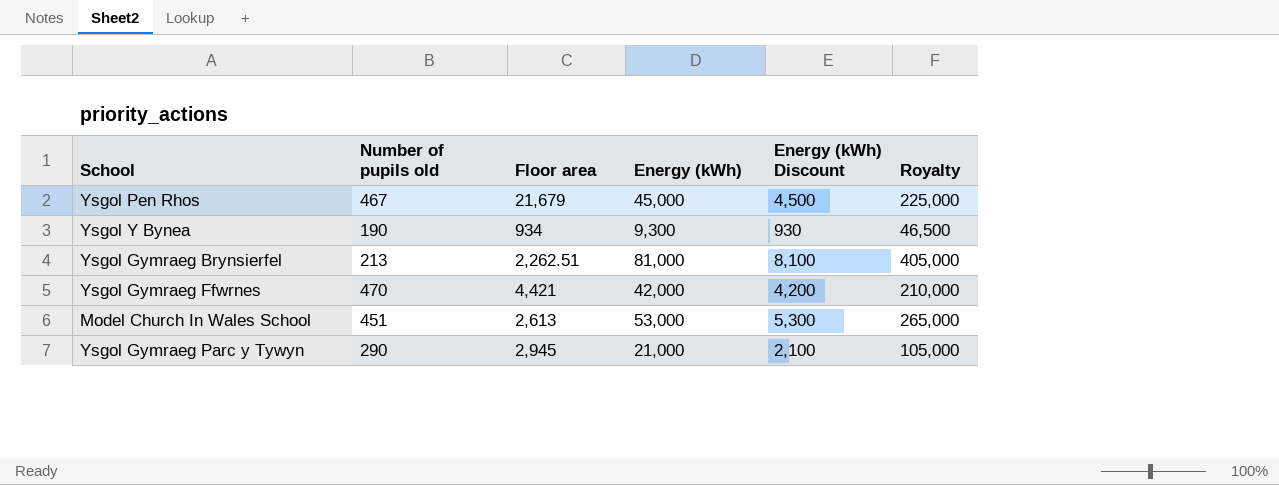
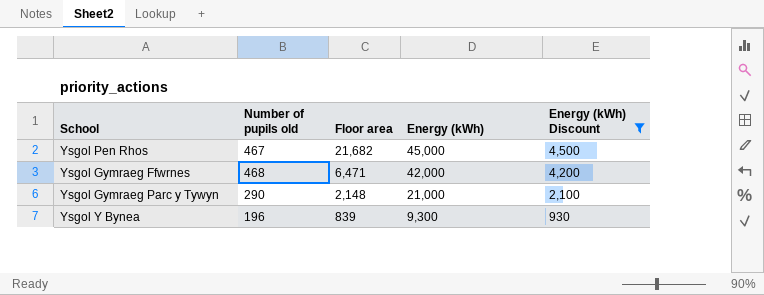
filter: none -> Energy (kWh) Discount <= 4,500
row order: none -> Floor area descending
column Royalty | formula: [Energy (kWh)] * 5 -> none
Ysgol Pen Rhos | Floor area: 21,679 -> 21,682
Ysgol Gymraeg Ffwrnes | Number of pupils old: 470 -> 468
Ysgol Gymraeg Ffwrnes | Floor area: 4,421 -> 6,471
Ysgol Gymraeg Parc y Tywyn | Floor area: 2,945 -> 2,148
Ysgol Y Bynea | Number of pupils old: 190 -> 196
Ysgol Y Bynea | Floor area: 934 -> 839

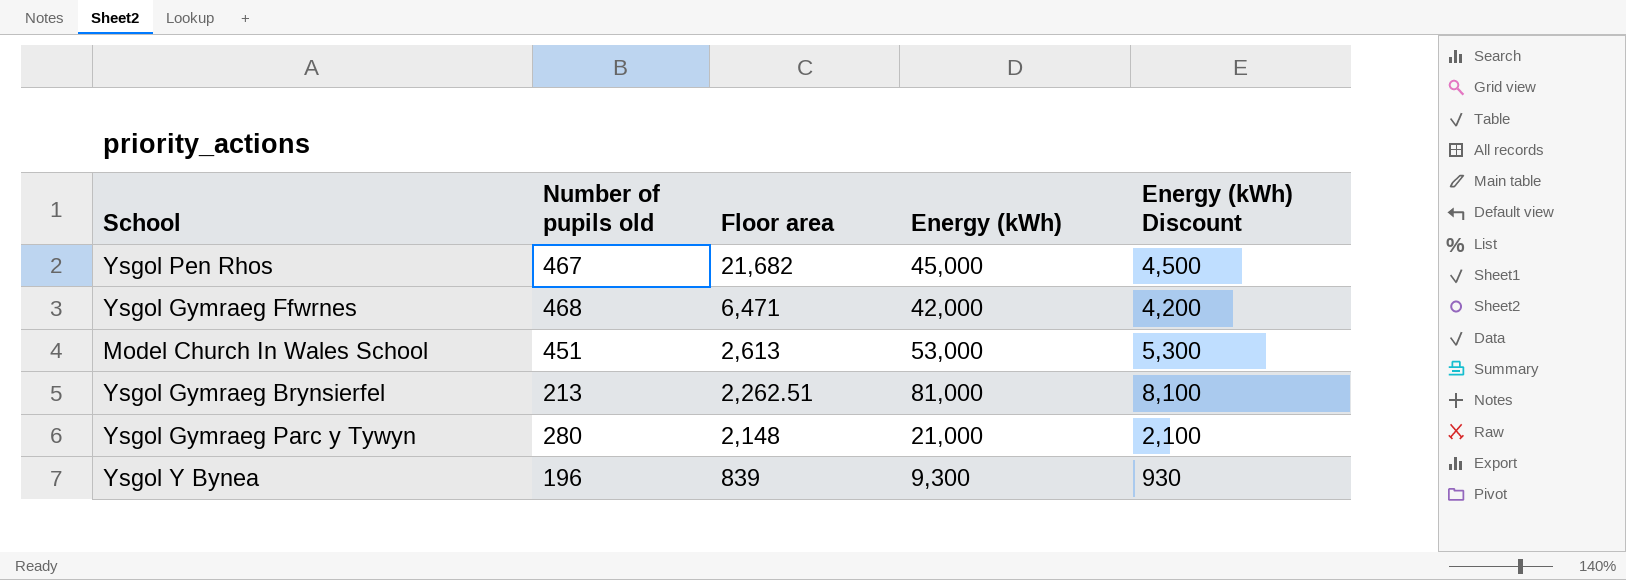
filter: Energy (kWh) Discount <= 4,500 -> none
Ysgol Gymraeg Parc y Tywyn | Number of pupils old: 290 -> 280

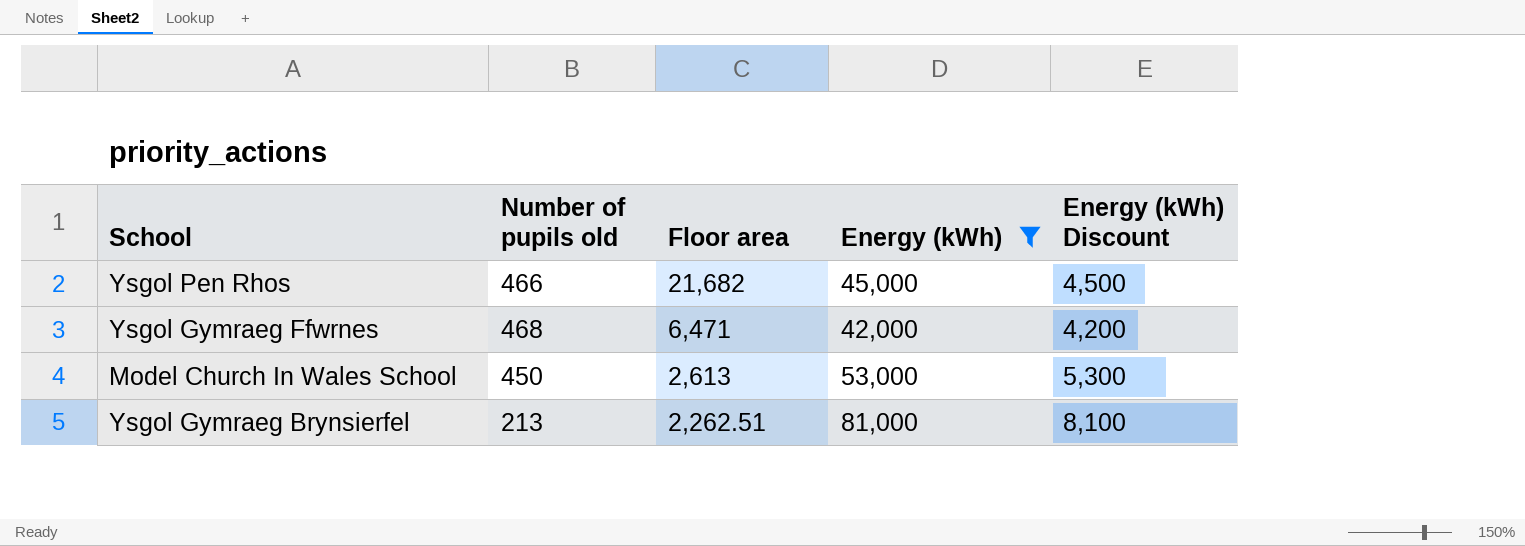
filter: none -> Energy (kWh) >= 42,000
Ysgol Pen Rhos | Number of pupils old: 467 -> 466
Model Church In Wales School | Number of pupils old: 451 -> 450

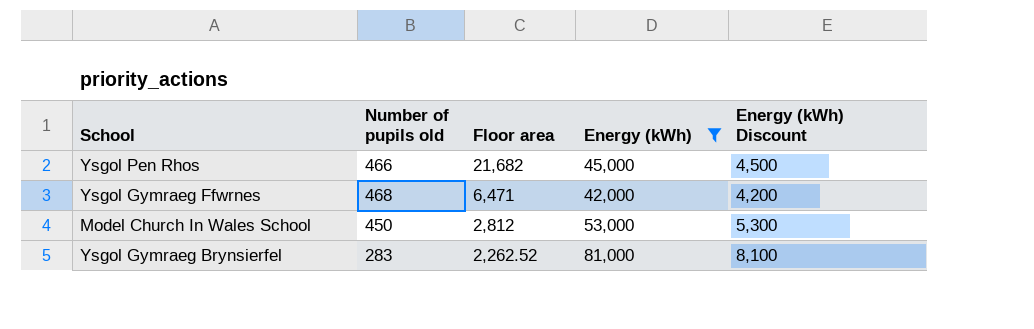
Model Church In Wales School | Floor area: 2,613 -> 2,812
Ysgol Gymraeg Brynsierfel | Number of pupils old: 213 -> 283
Ysgol Gymraeg Brynsierfel | Floor area: 2,262.51 -> 2,262.52

